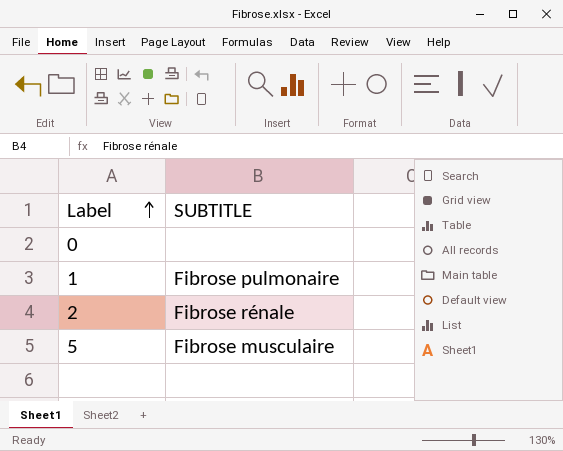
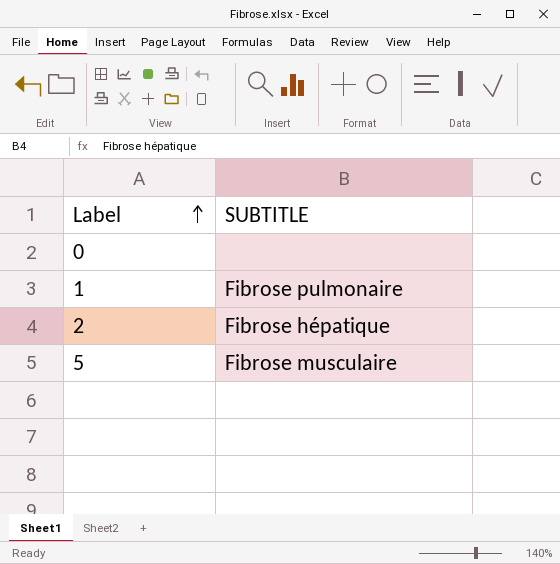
2 | SUBTITLE: Fibrose rénale -> Fibrose hépatique

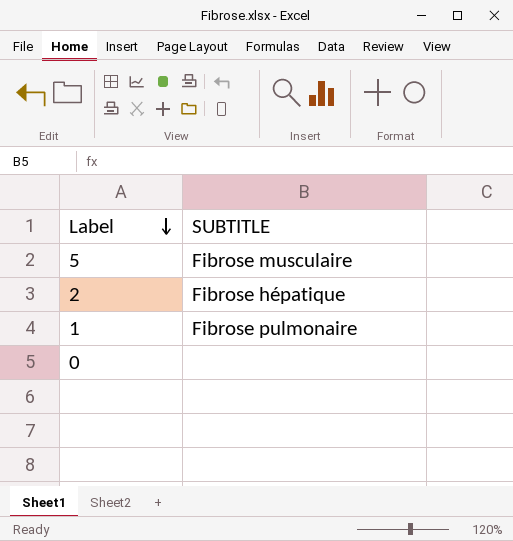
row order: Label ascending -> Label descending

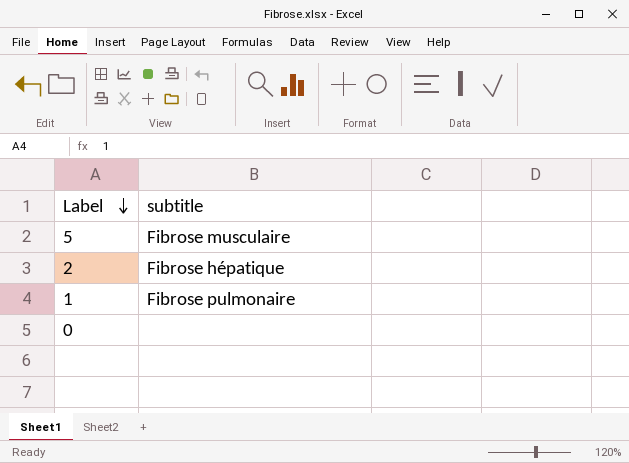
column name: SUBTITLE -> subtitle

